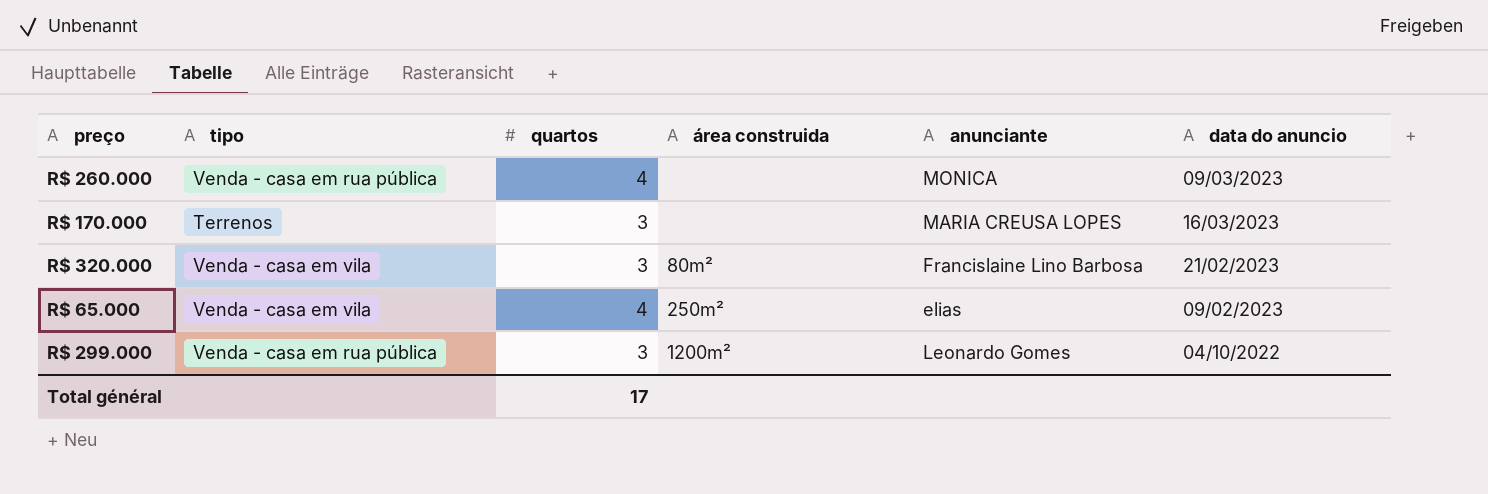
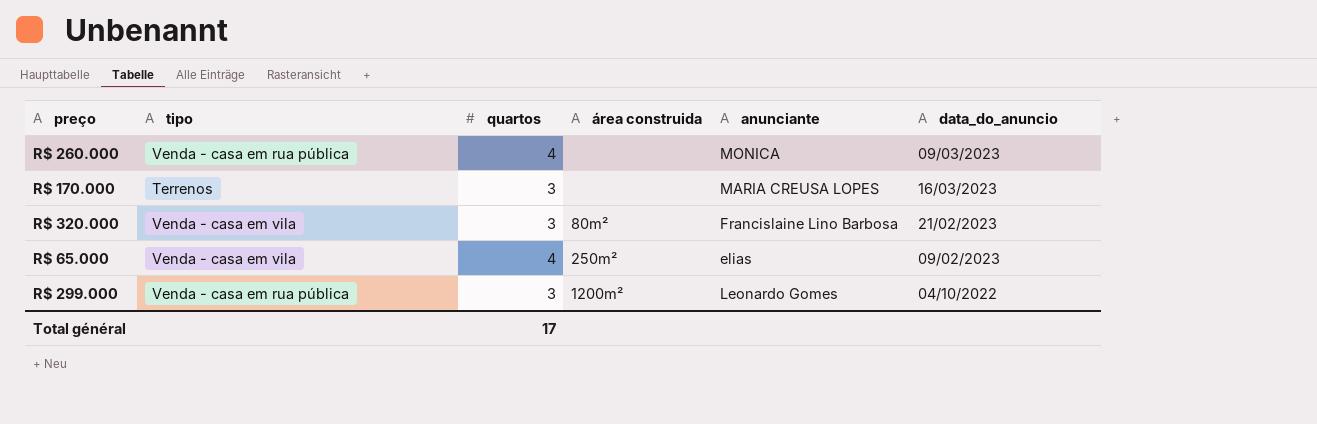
column name: data do anuncio -> data_do_anuncio

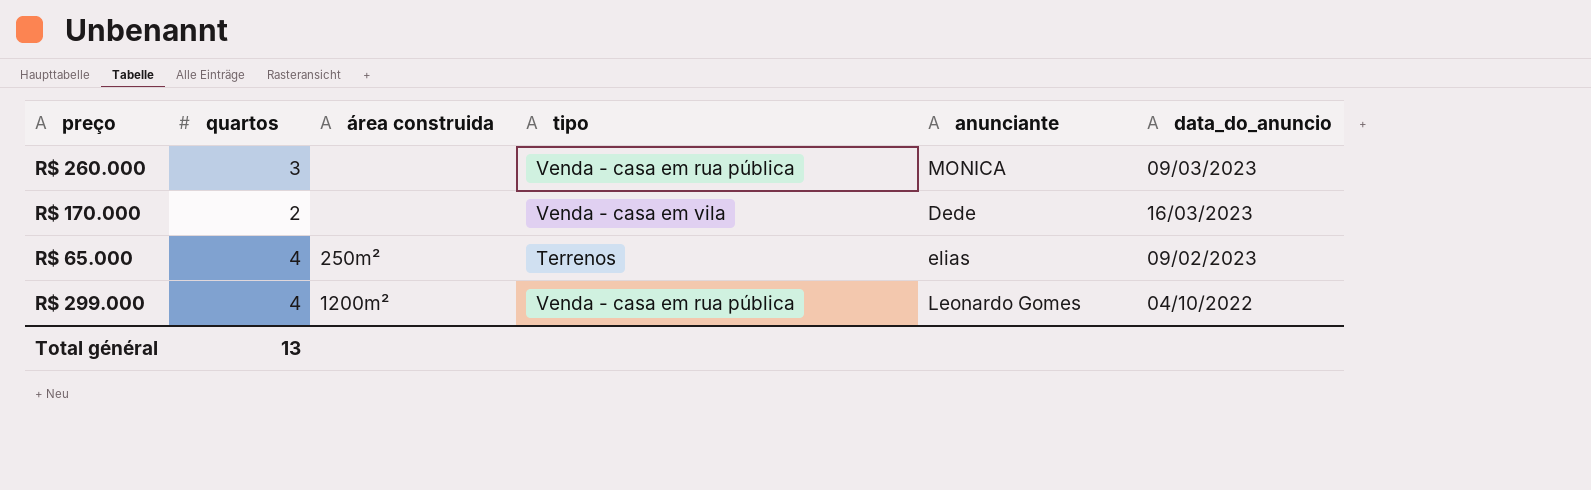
column tipo | position: 2 -> 4
row R$ 320.000: Venda - casa em vila | 3 | 80m² | Francislaine Lino Barbosa | 21/02/2023 -> none
R$ 260.000 | quartos: 4 -> 3
R$ 170.000 | quartos: 3 -> 2
R$ 170.000 | tipo: Terrenos -> Venda - casa em vila
R$ 170.000 | anunciante: MARIA CREUSA LOPES -> Dede
R$ 65.000 | tipo: Venda - casa em vila -> Terrenos
R$ 299.000 | quartos: 3 -> 4
Total général | quartos: 17 -> 13

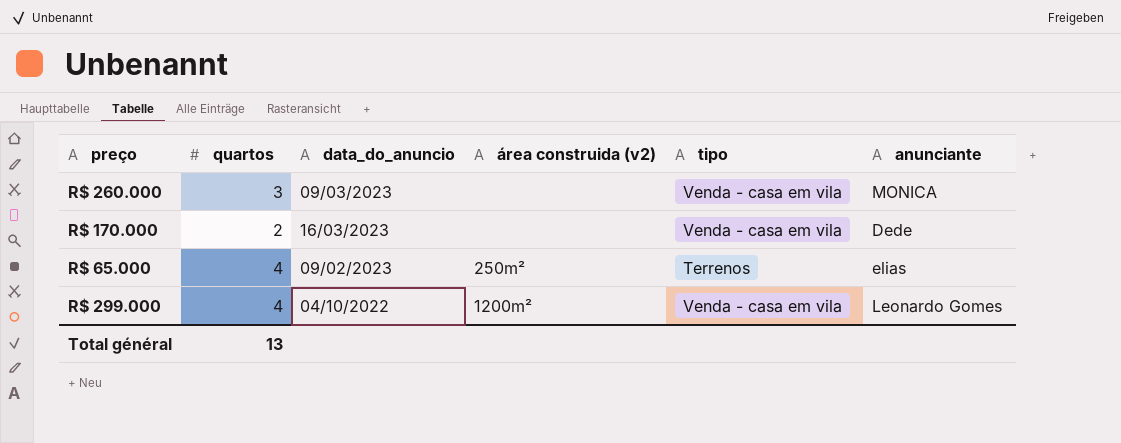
column data_do_anuncio | position: 6 -> 3
column name: área construida -> área construida (v2)
R$ 260.000 | tipo: Venda - casa em rua pública -> Venda - casa em vila
R$ 299.000 | tipo: Venda - casa em rua pública -> Venda - casa em vila

